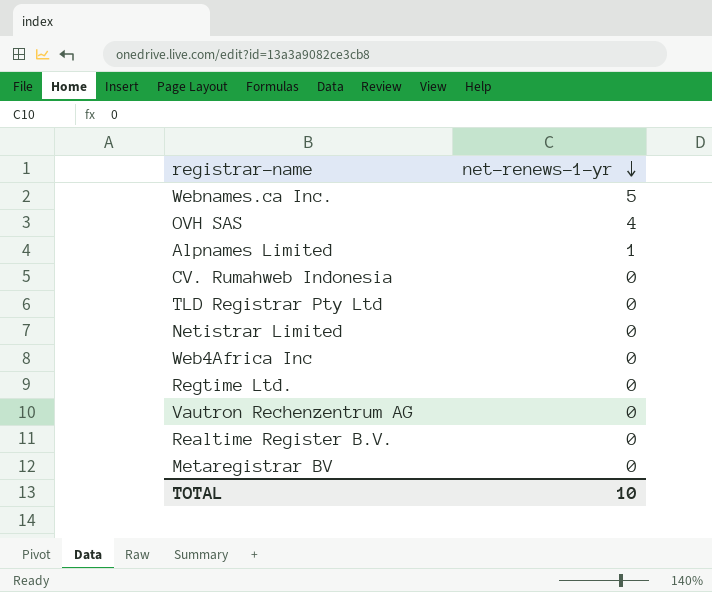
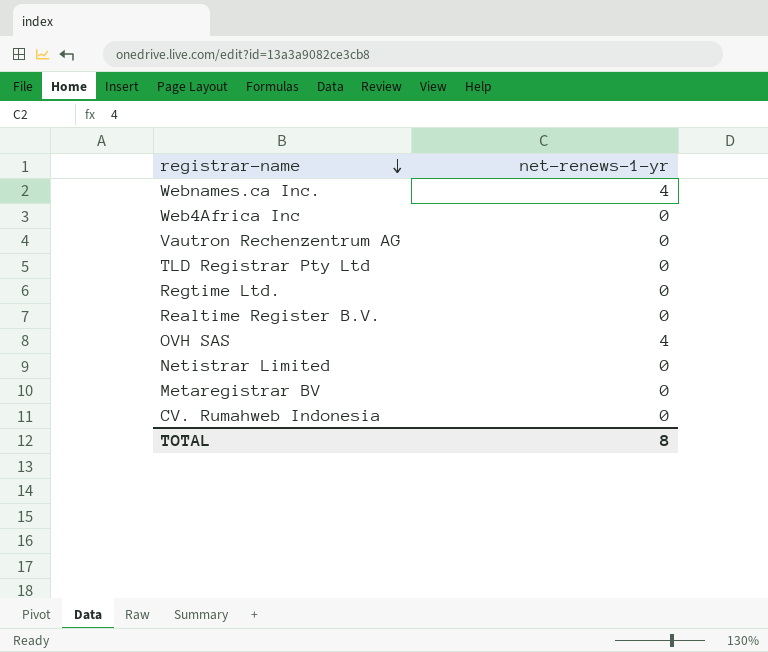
row order: net-renews-1-yr descending -> registrar-name descending
row Alpnames Limited: 1 -> none
Webnames.ca Inc. | net-renews-1-yr: 5 -> 4
TOTAL | net-renews-1-yr: 10 -> 8

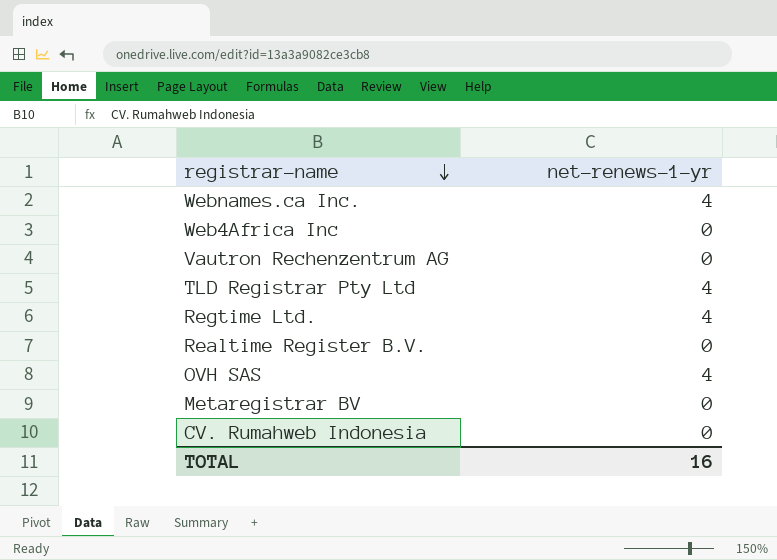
row Netistrar Limited: 0 -> none
TLD Registrar Pty Ltd | net-renews-1-yr: 0 -> 4
Regtime Ltd. | net-renews-1-yr: 0 -> 4
TOTAL | net-renews-1-yr: 8 -> 16

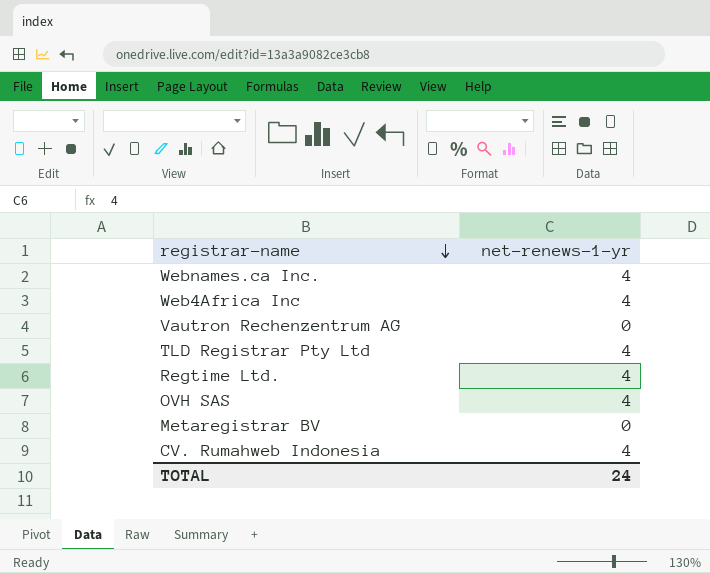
row Realtime Register B.V.: 0 -> none
Web4Africa Inc | net-renews-1-yr: 0 -> 4
CV. Rumahweb Indonesia | net-renews-1-yr: 0 -> 4
TOTAL | net-renews-1-yr: 16 -> 24

